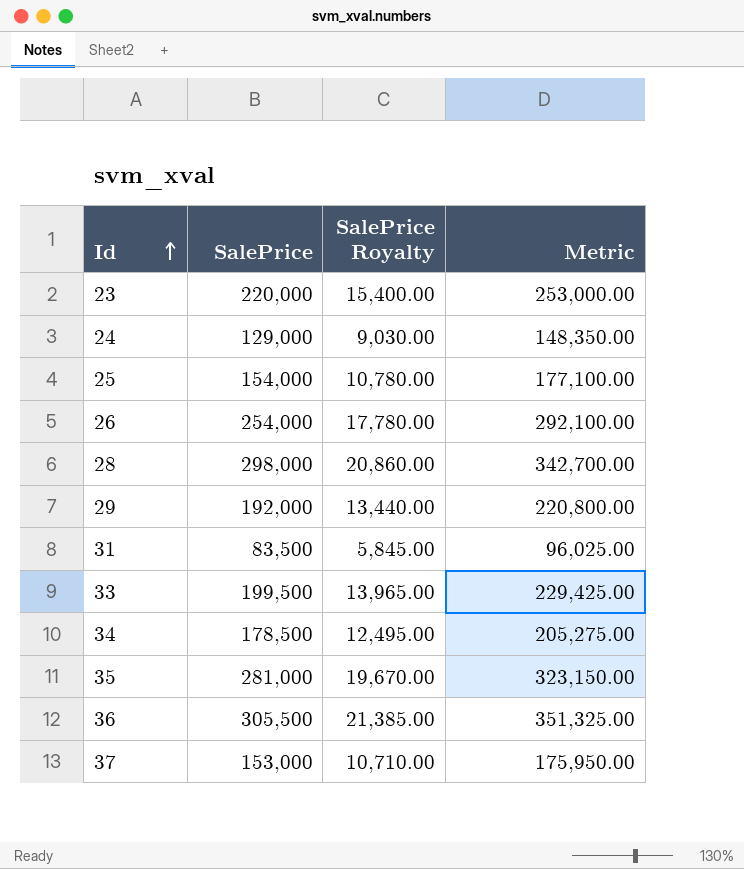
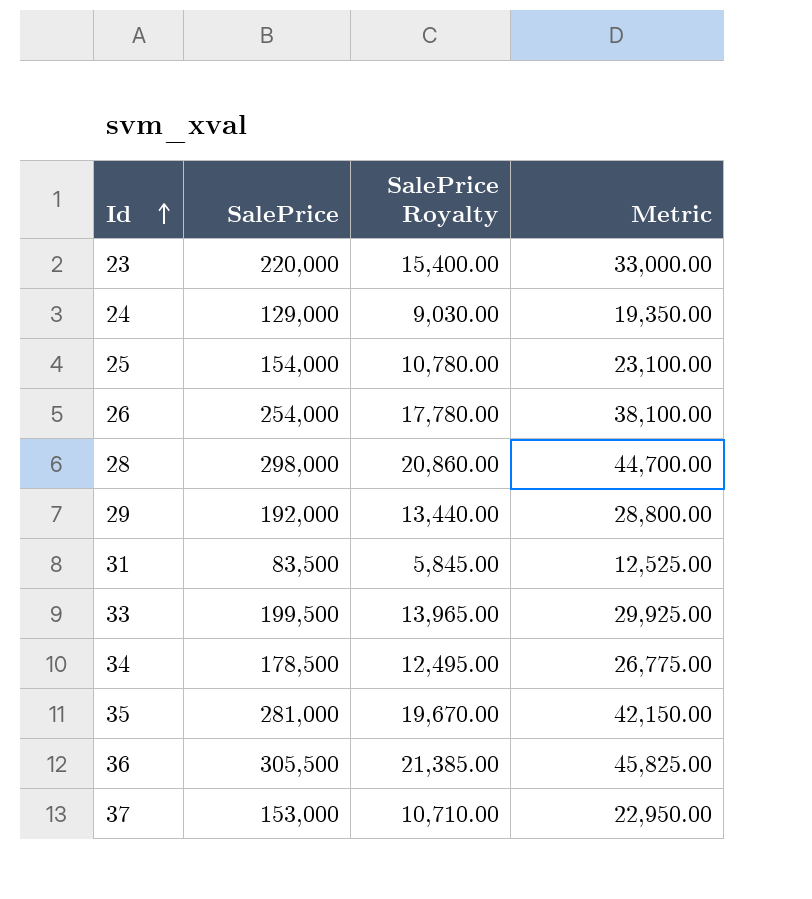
column Metric | formula: [SalePrice] * 1.15 -> [SalePrice] * 0.15

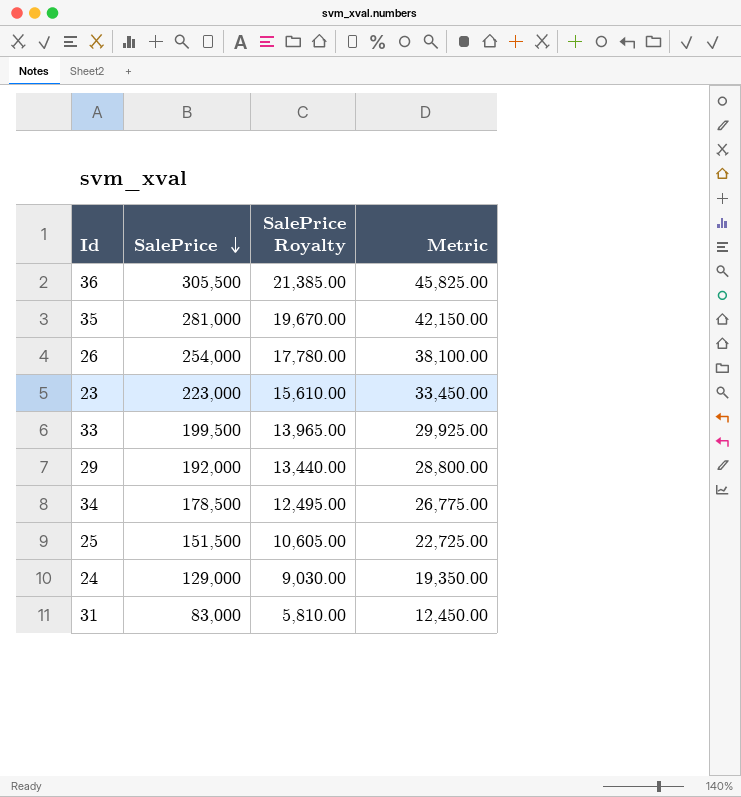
row order: Id ascending -> SalePrice descending
row 28: 298,000 | 20,860.00 | 44,700.00 -> none
row 37: 153,000 | 10,710.00 | 22,950.00 -> none
23 | SalePrice: 220,000 -> 223,000
23 | SalePrice Royalty: 15,400.00 -> 15,610.00
23 | Metric: 33,000.00 -> 33,450.00
25 | SalePrice: 154,000 -> 151,500
25 | SalePrice Royalty: 10,780.00 -> 10,605.00
25 | Metric: 23,100.00 -> 22,725.00
31 | SalePrice: 83,500 -> 83,000
31 | SalePrice Royalty: 5,845.00 -> 5,810.00
31 | Metric: 12,525.00 -> 12,450.00

